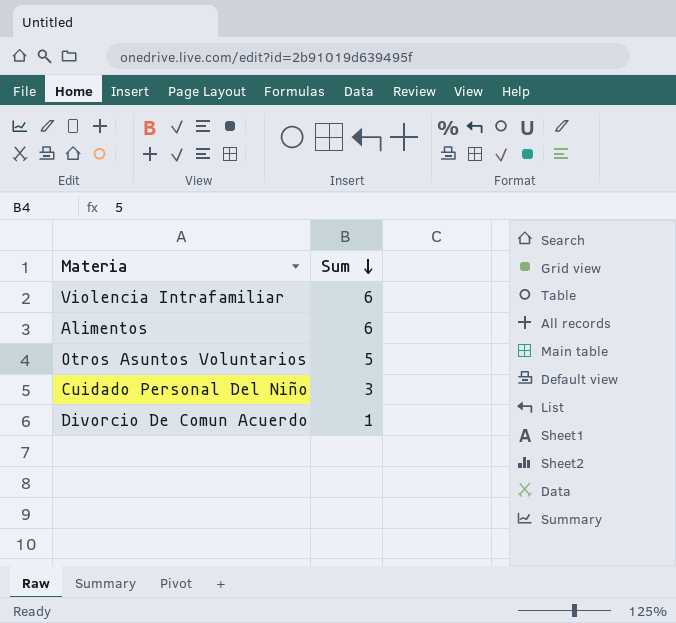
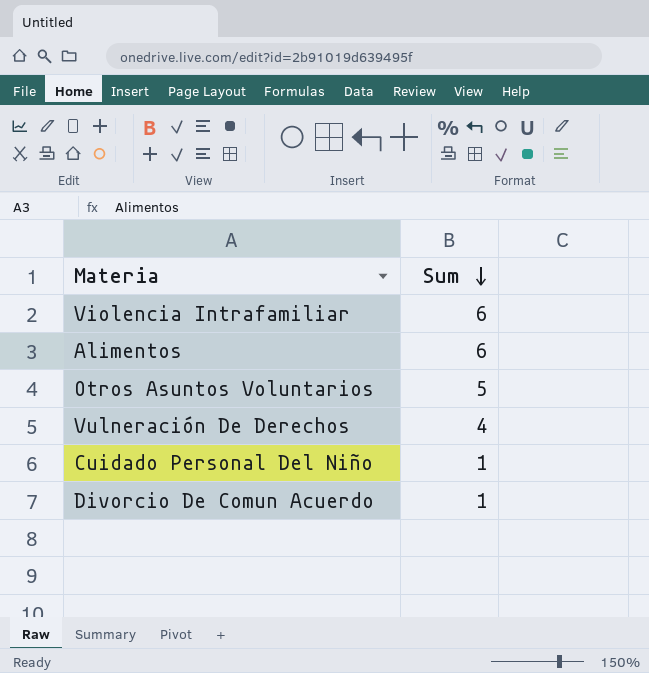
row Vulneración De Derechos: none -> 4
Cuidado Personal Del Niño | Sum: 3 -> 1

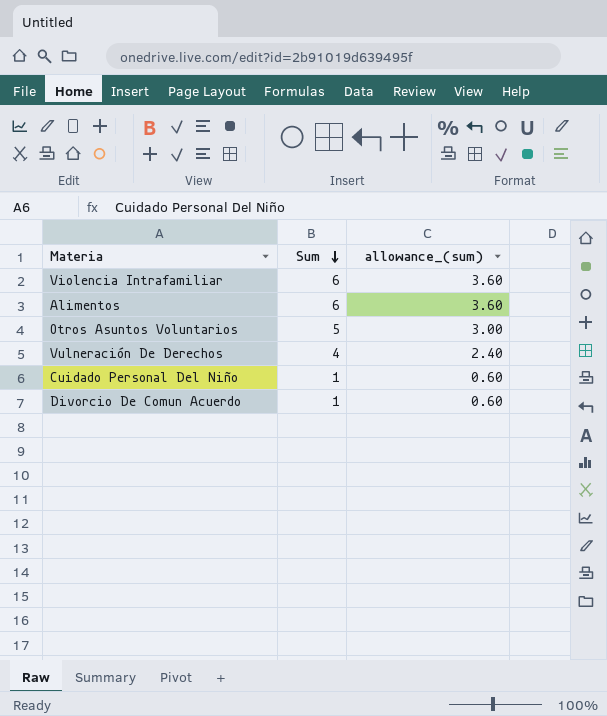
column allowance_(sum) | formula: none -> [Sum] * 0.6

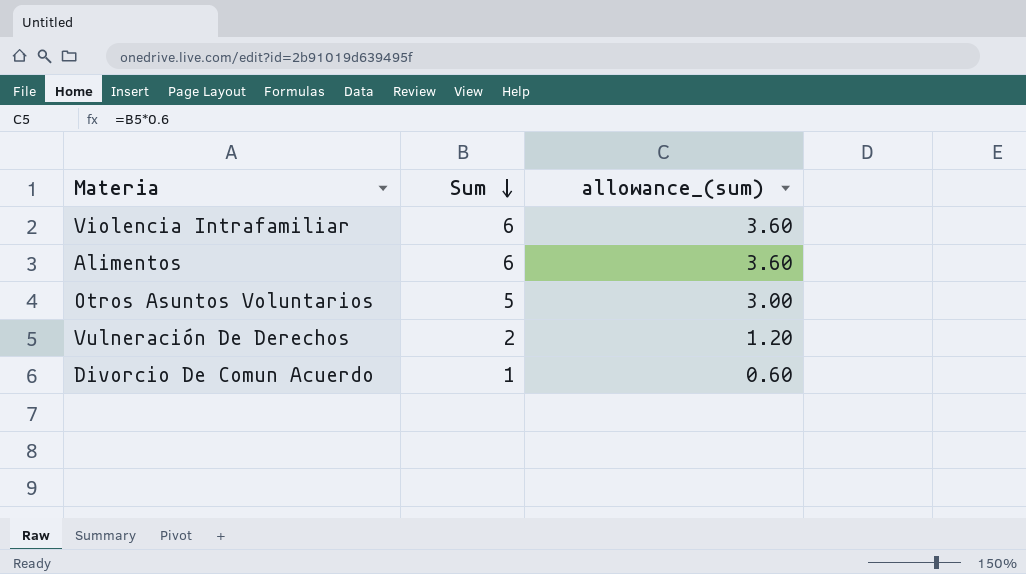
row Cuidado Personal Del Niño: 1 | 0.60 -> none
Vulneración De Derechos | Sum: 4 -> 2
Vulneración De Derechos | allowance_(sum): 2.40 -> 1.20

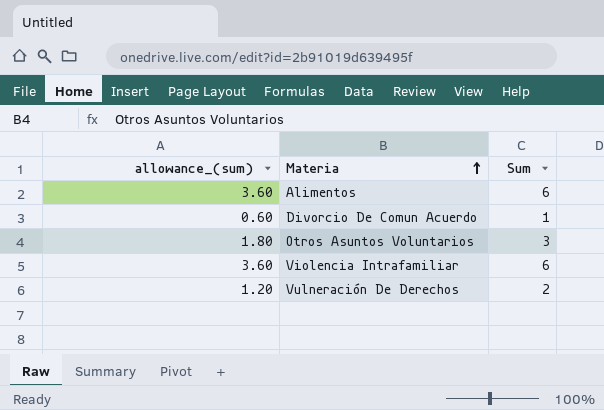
row order: Sum descending -> Materia ascending
column allowance_(sum) | position: 3 -> 1
Otros Asuntos Voluntarios | allowance_(sum): 3.00 -> 1.80
Otros Asuntos Voluntarios | Sum: 5 -> 3

